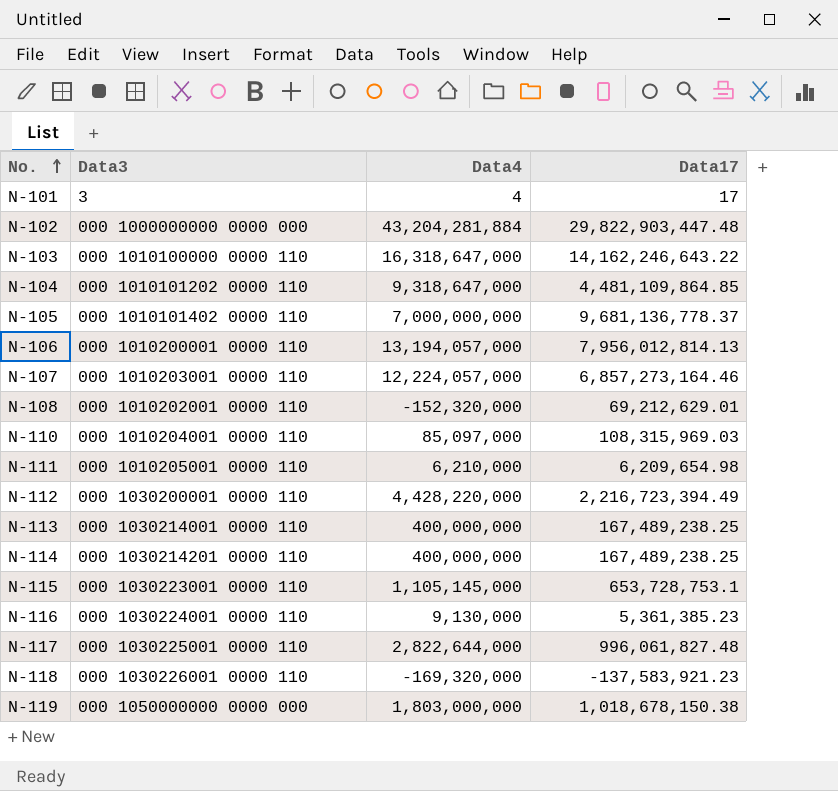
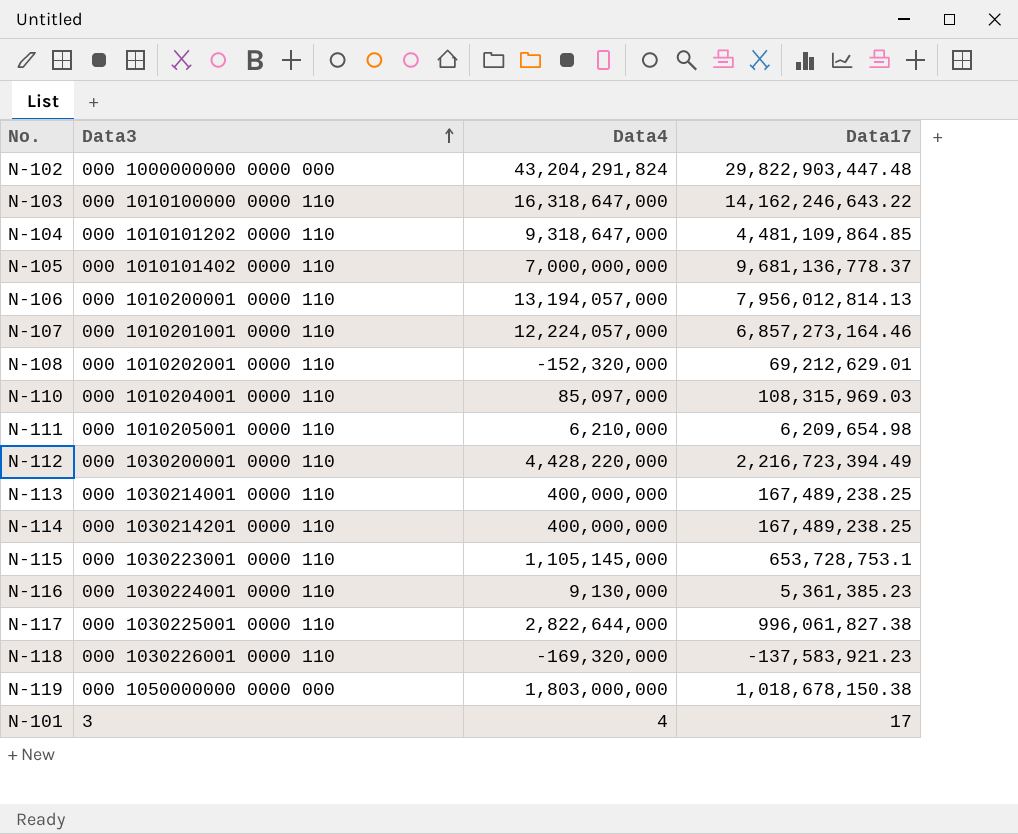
row order: No. ascending -> Data3 ascending
N-102 | Data4: 43,204,281,884 -> 43,204,291,824
N-107 | Data3: 000 1010203001 0000 110 -> 000 1010201001 0000 110
N-117 | Data17: 996,061,827.48 -> 996,061,827.38

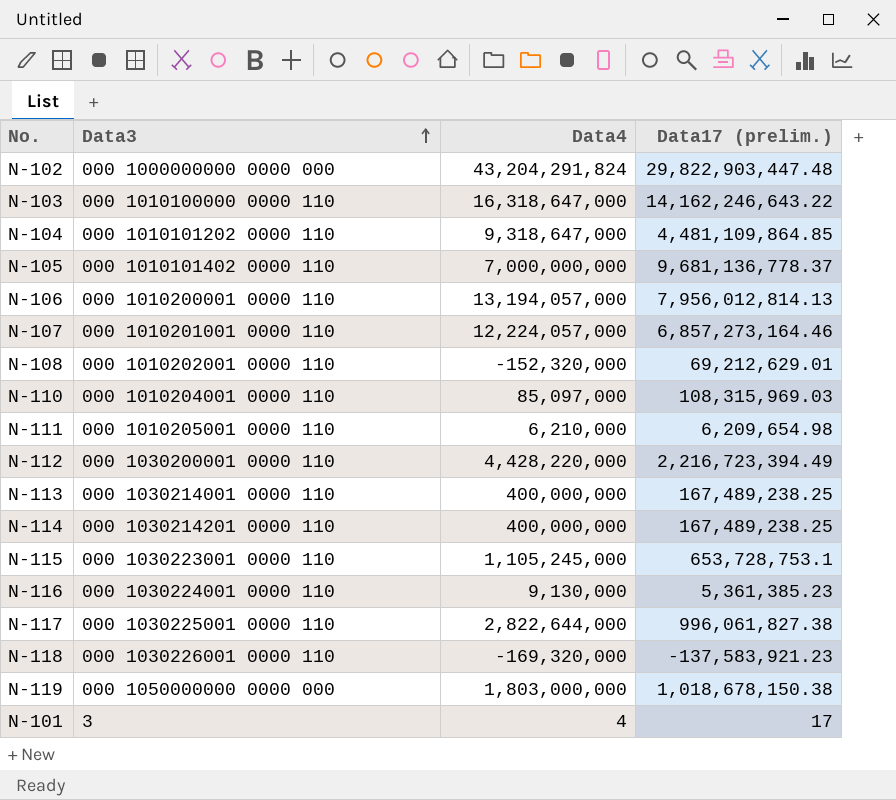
column name: Data17 -> Data17 (prelim.)
N-115 | Data4: 1,105,145,000 -> 1,105,245,000

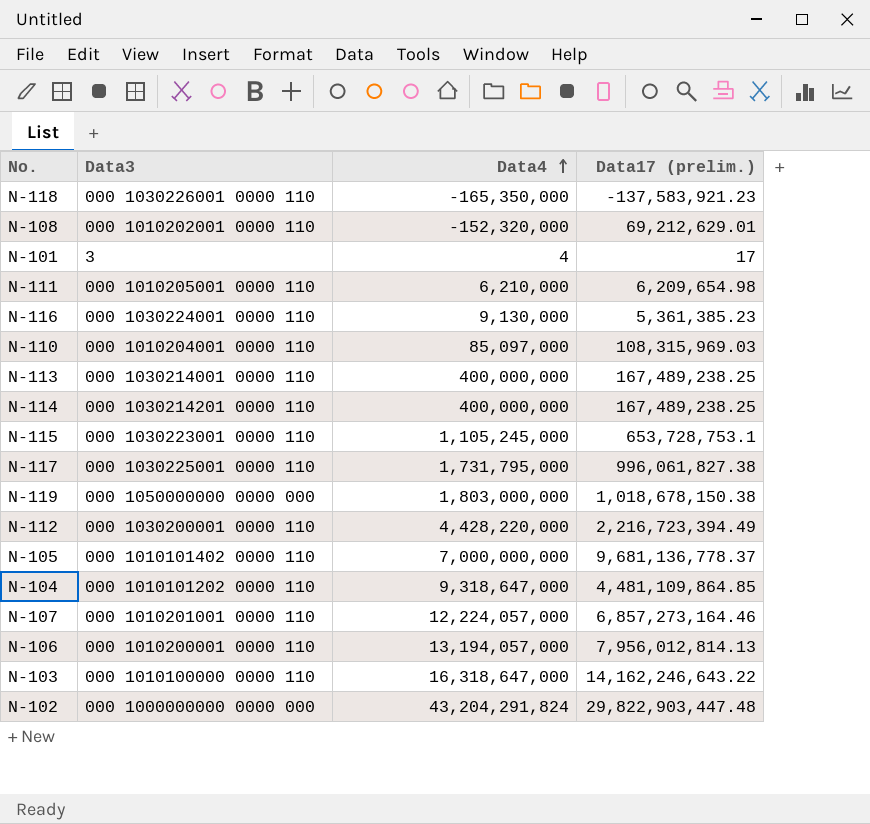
row order: Data3 ascending -> Data4 ascending
N-118 | Data4: -169,320,000 -> -165,350,000
N-117 | Data4: 2,822,644,000 -> 1,731,795,000

